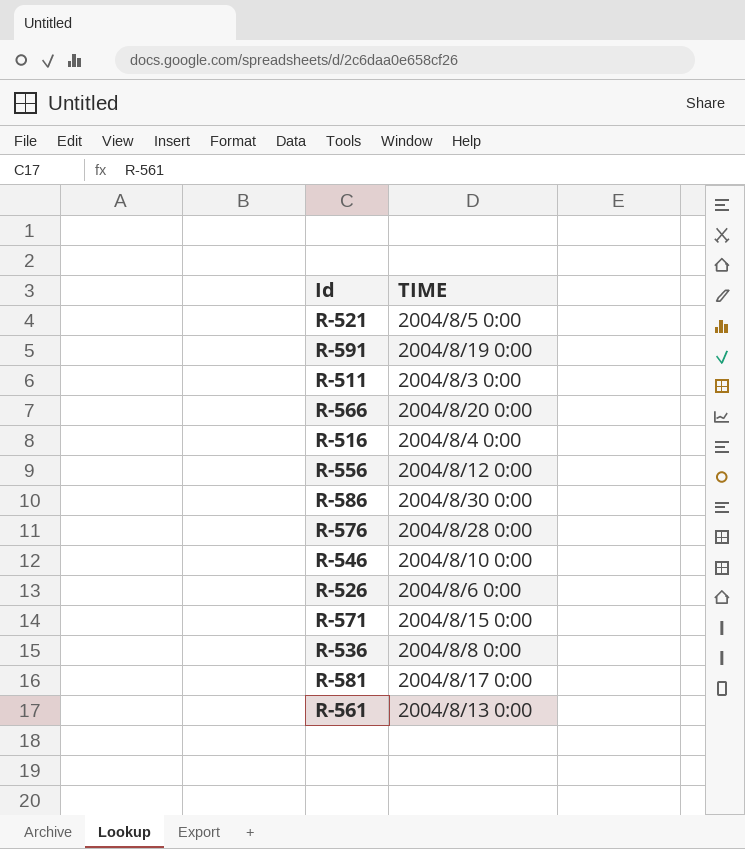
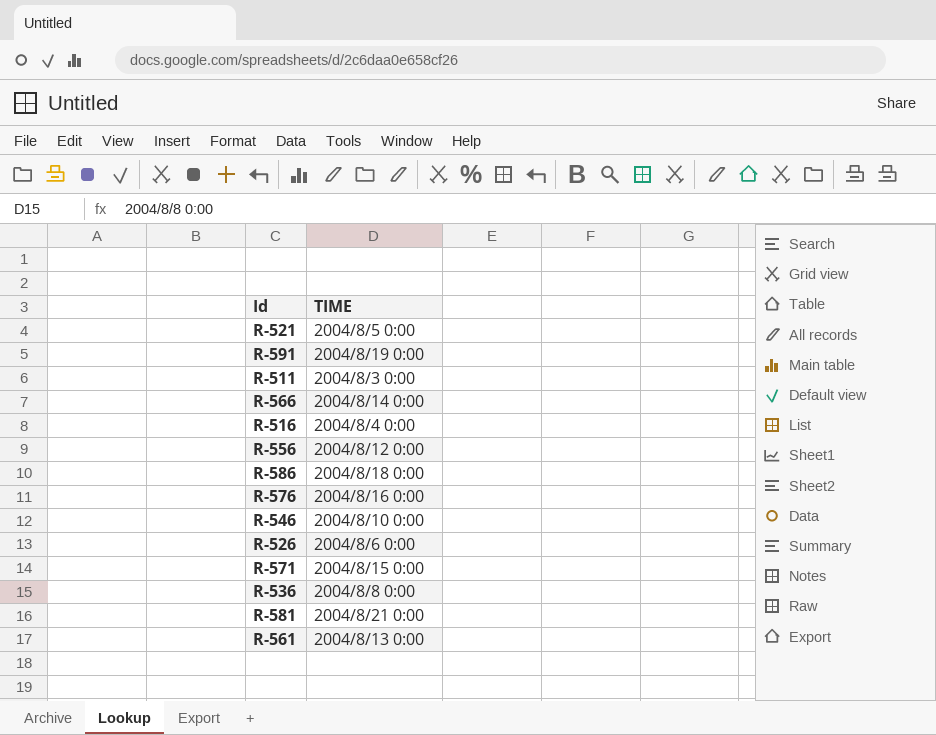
R-566 | TIME: 2004/8/20 0:00 -> 2004/8/14 0:00
R-586 | TIME: 2004/8/30 0:00 -> 2004/8/18 0:00
R-576 | TIME: 2004/8/28 0:00 -> 2004/8/16 0:00
R-581 | TIME: 2004/8/17 0:00 -> 2004/8/21 0:00

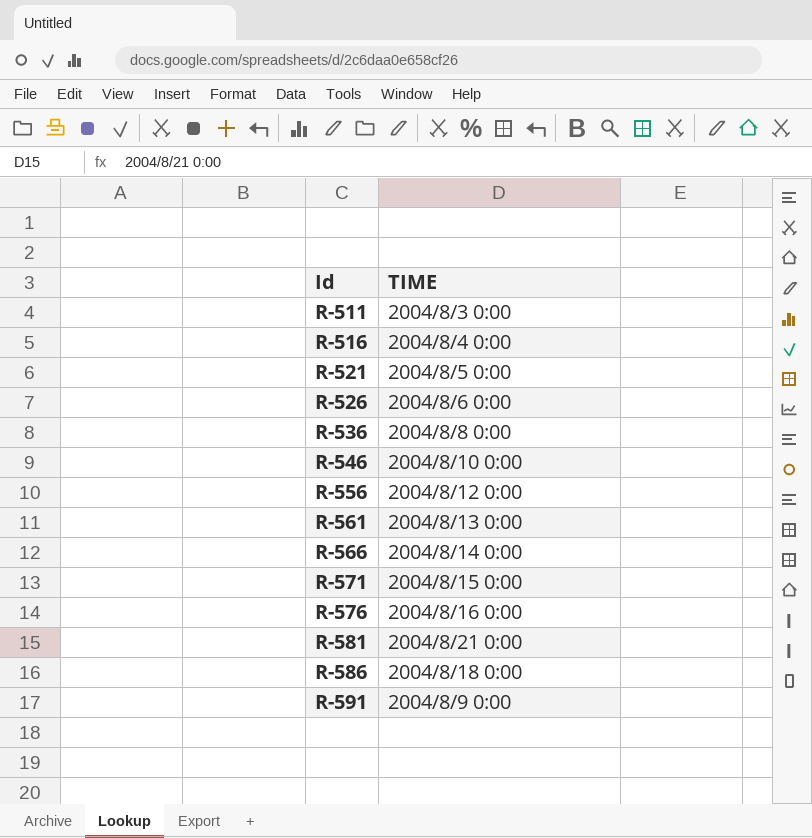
row order: none -> Id ascending
R-591 | TIME: 2004/8/19 0:00 -> 2004/8/9 0:00

